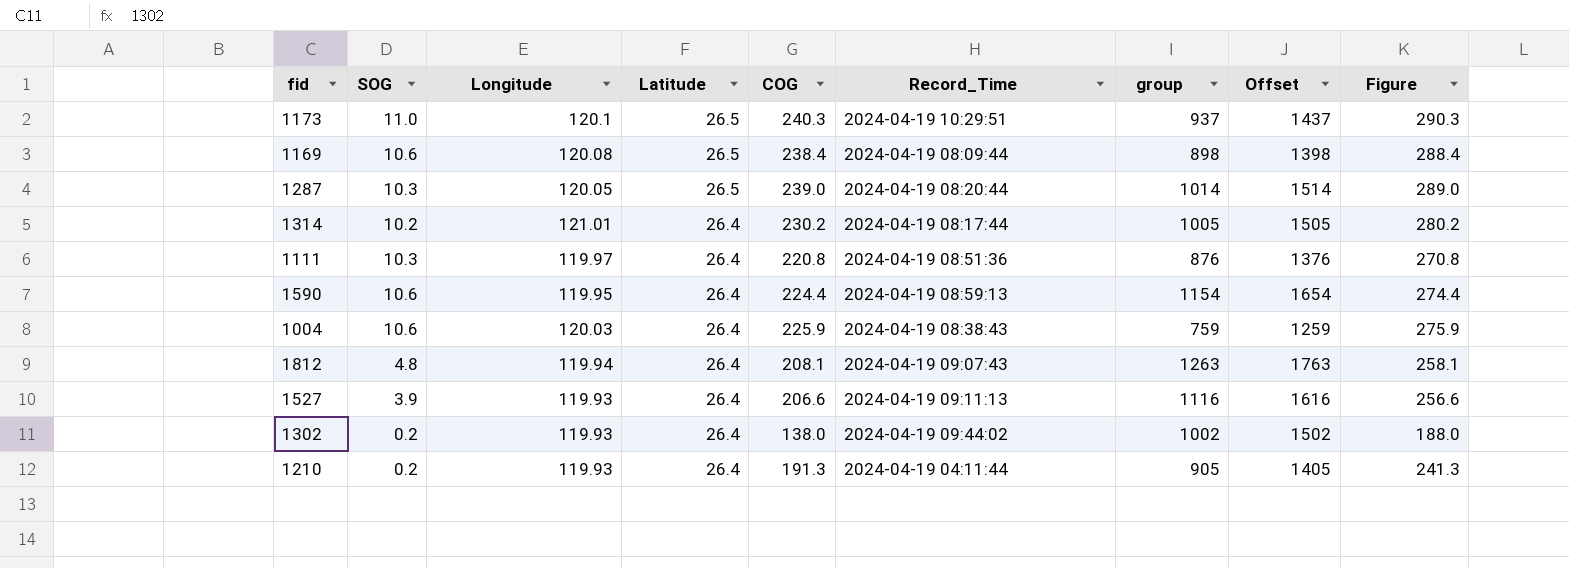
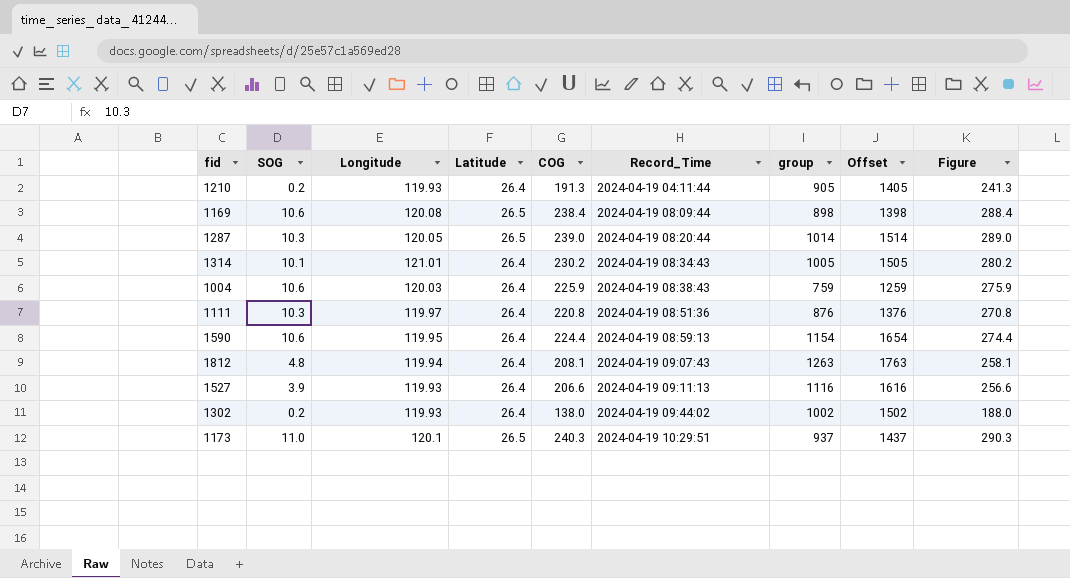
row order: Latitude descending -> Record_Time ascending
1314 | SOG: 10.2 -> 10.1
1314 | Record_Time: 2024-04-19 08:17:44 -> 2024-04-19 08:34:43

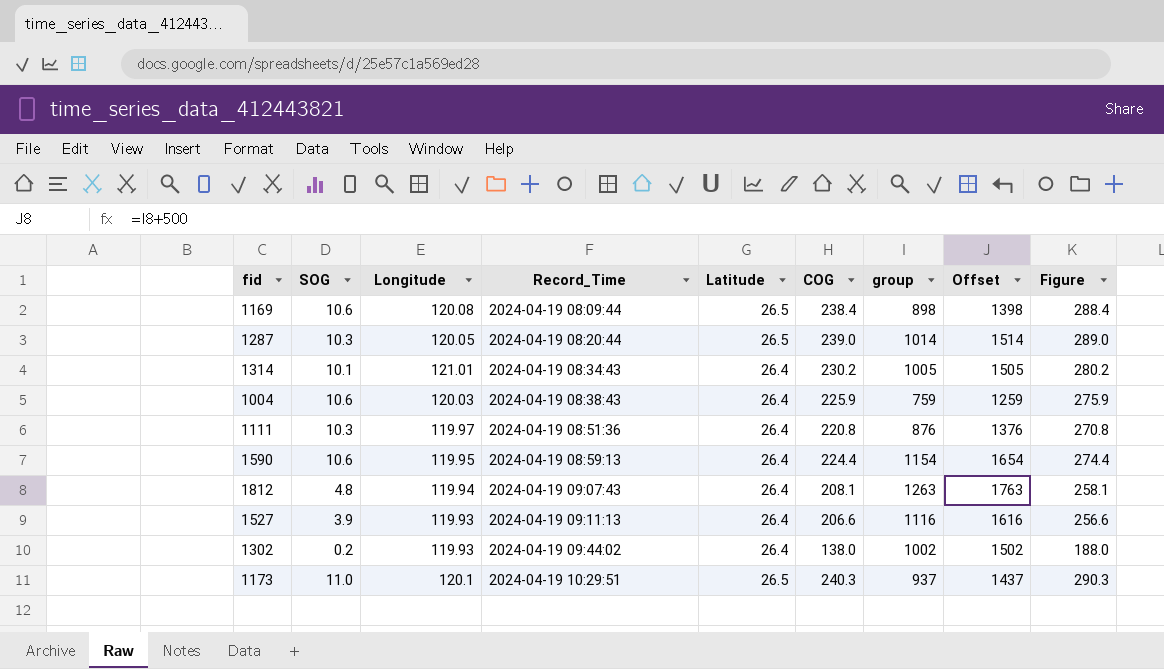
column Record_Time | position: 6 -> 4
row 1210: 0.2 | 119.93 | 26.4 | 191.3 | 2024-04-19 04:11:44 | 905 | 1405 | 241.3 -> none

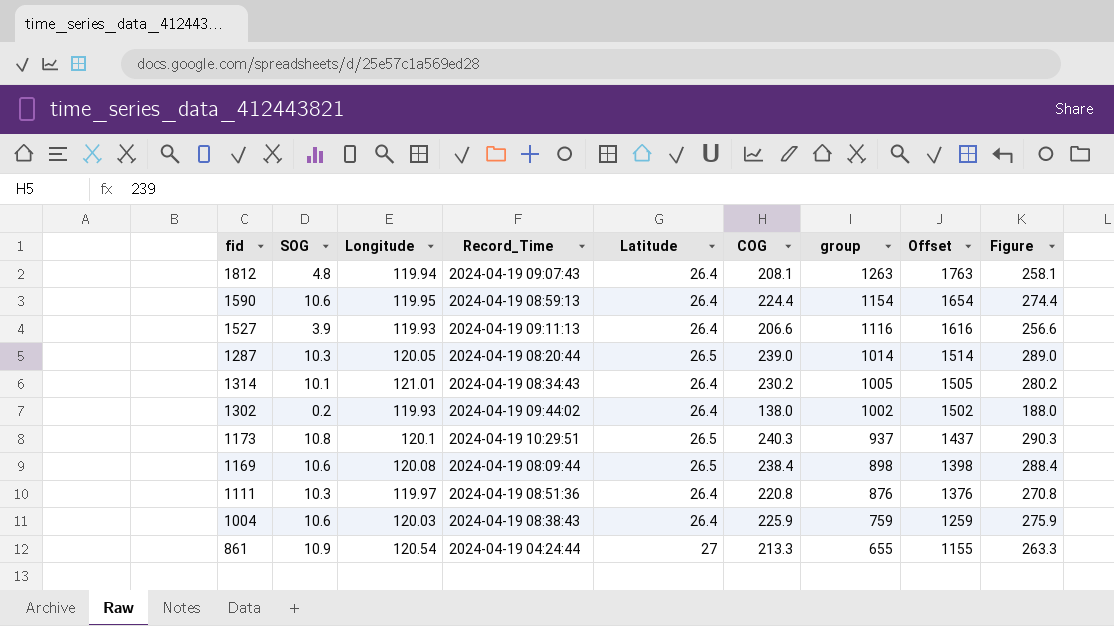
row order: Record_Time ascending -> group descending
1173 | SOG: 11.0 -> 10.8
row 861: none -> 10.9 | 120.54 | 2024-04-19 04:24:44 | 27 | 213.3 | 655 | 1155 | 263.3

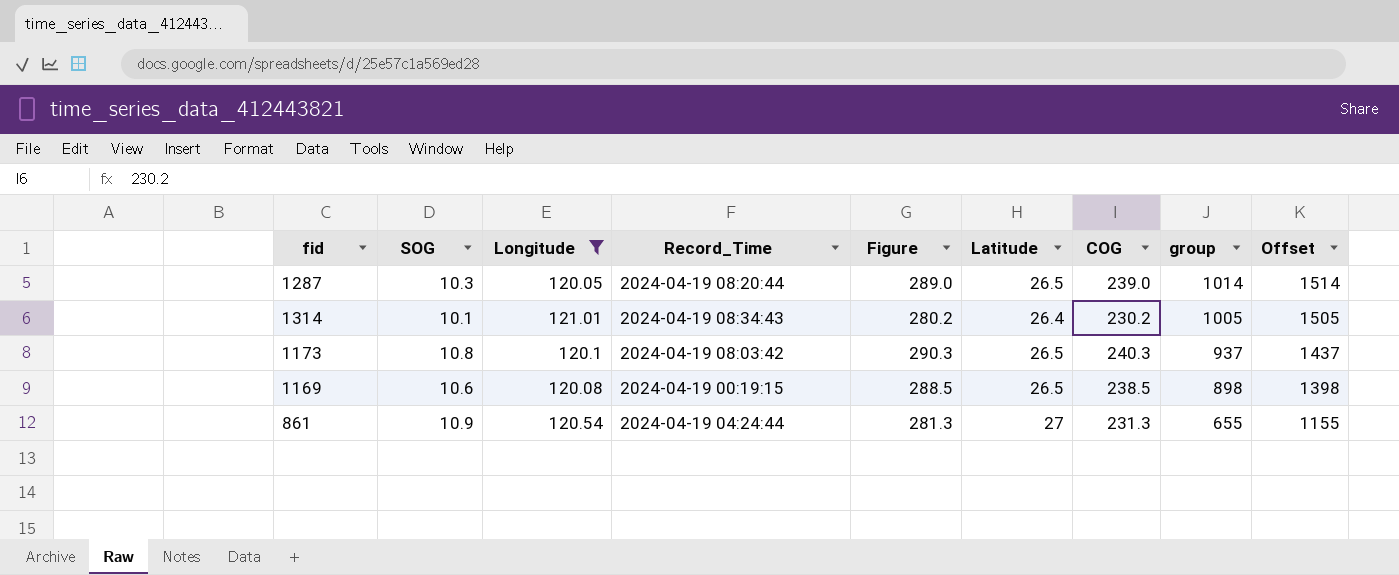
filter: none -> Longitude >= 120.05
column Figure | position: 9 -> 5
1173 | Record_Time: 2024-04-19 10:29:51 -> 2024-04-19 08:03:42
1169 | Record_Time: 2024-04-19 08:09:44 -> 2024-04-19 00:19:15
1169 | Figure: 288.4 -> 288.5
1169 | COG: 238.4 -> 238.5
861 | Figure: 263.3 -> 281.3
861 | COG: 213.3 -> 231.3

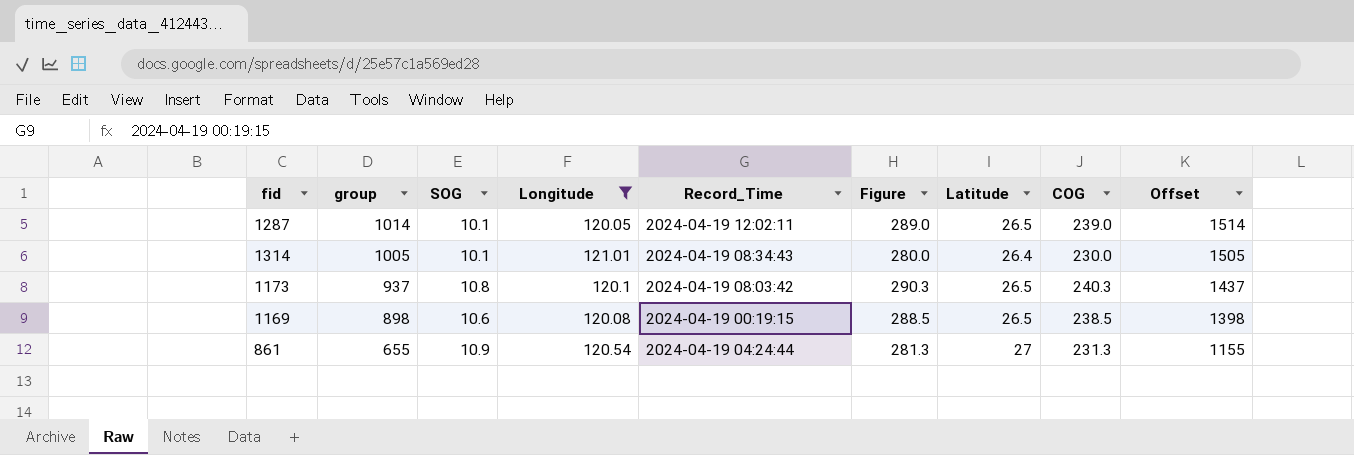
column group | position: 8 -> 2
1287 | SOG: 10.3 -> 10.1
1287 | Record_Time: 2024-04-19 08:20:44 -> 2024-04-19 12:02:11
1314 | Figure: 280.2 -> 280.0
1314 | COG: 230.2 -> 230.0

